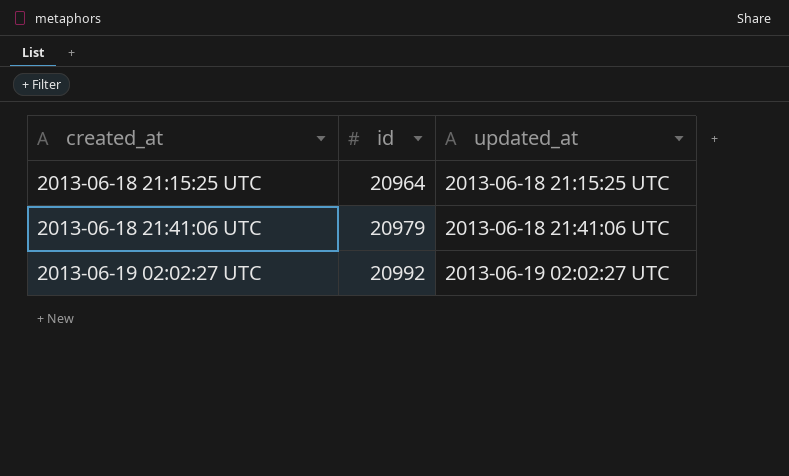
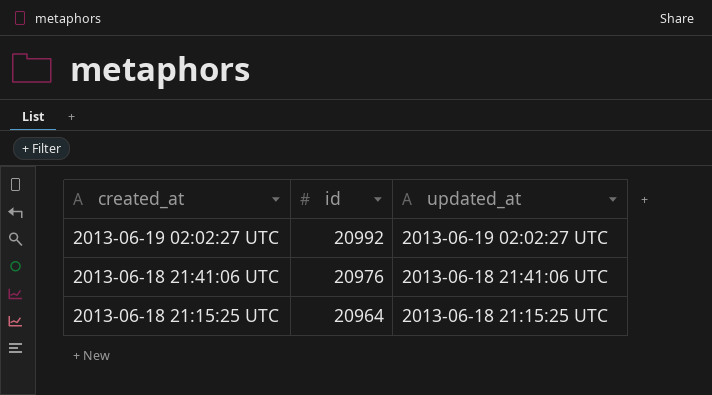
row order: created_at ascending -> created_at descending
2013-06-18 21:41:06 UTC | id: 20979 -> 20976

